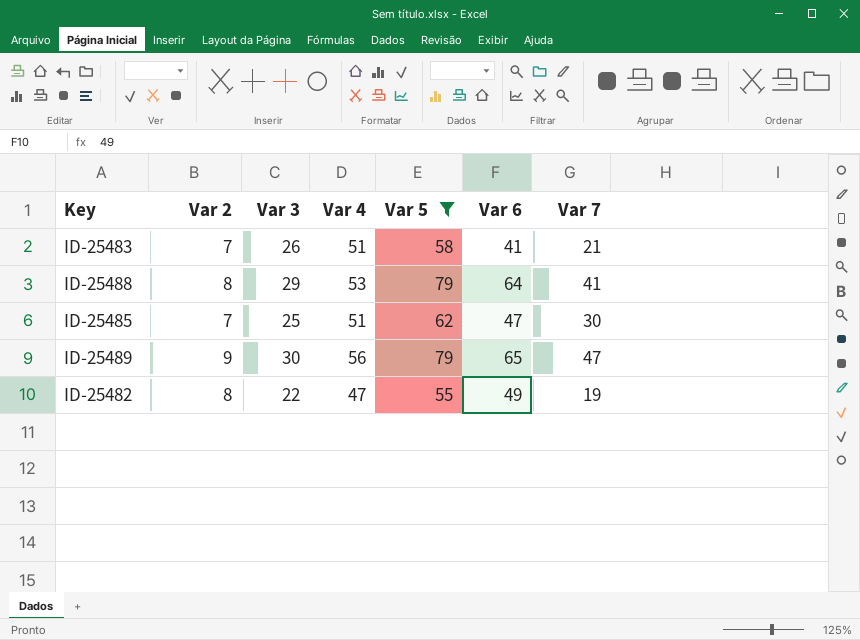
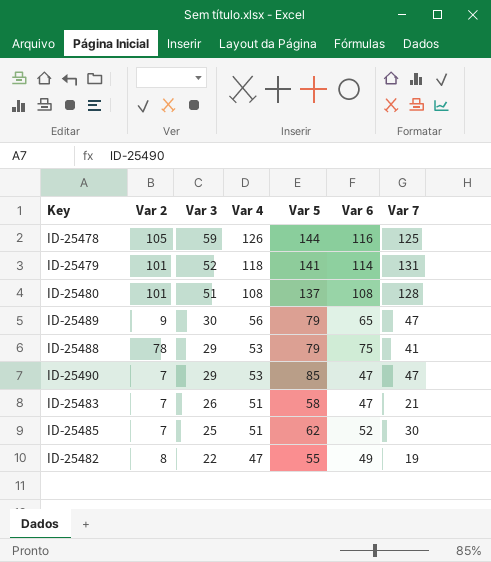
filter: Var 5 <= 79 -> none
row order: none -> Var 3 descending
ID-25488 | Var 2: 8 -> 78
ID-25488 | Var 6: 64 -> 75
ID-25483 | Var 6: 41 -> 47
ID-25485 | Var 6: 47 -> 52

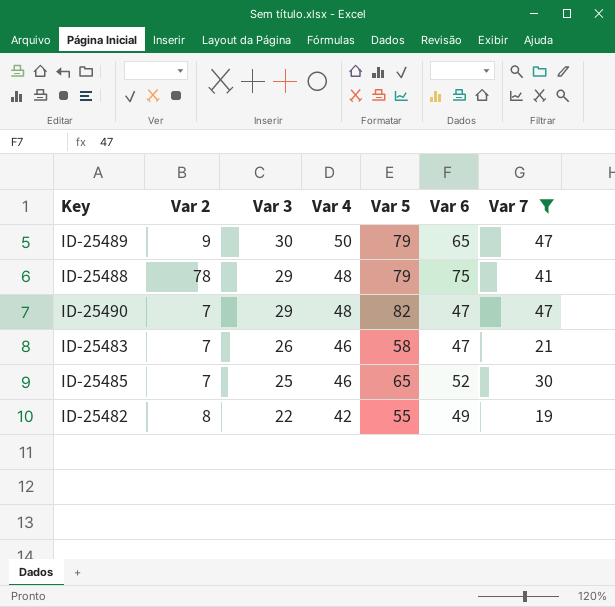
filter: none -> Var 7 <= 47
ID-25489 | Var 4: 56 -> 50
ID-25488 | Var 4: 53 -> 48
ID-25490 | Var 4: 53 -> 48
ID-25490 | Var 5: 85 -> 82
ID-25483 | Var 4: 51 -> 46
ID-25485 | Var 4: 51 -> 46
ID-25485 | Var 5: 62 -> 65
ID-25482 | Var 4: 47 -> 42

